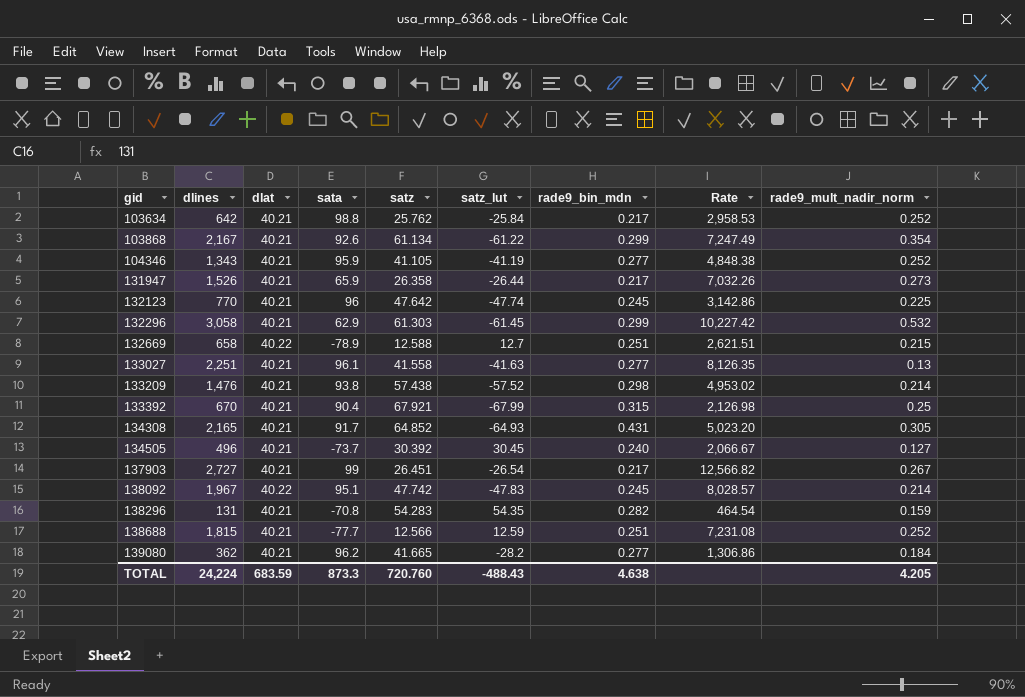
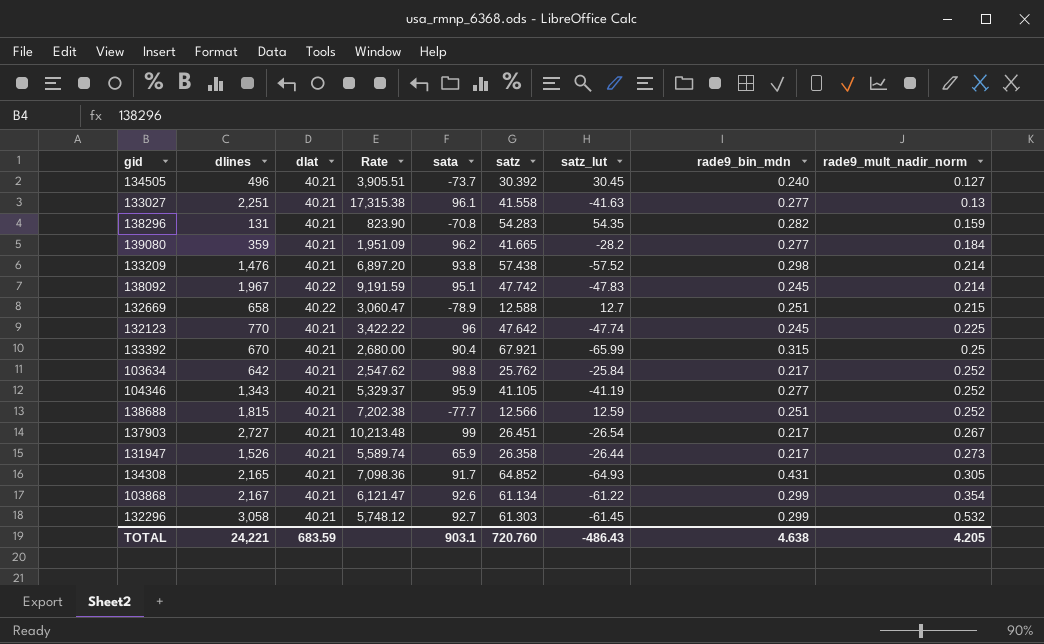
row order: gid ascending -> rade9_mult_nadir_norm ascending
column Rate | formula: [dlines] / [rade9_bin_mdn] -> [dlines] / [rade9_mult_nadir_norm]
column Rate | position: 8 -> 4
139080 | dlines: 362 -> 359
133392 | satz_lut: -67.99 -> -65.99
132296 | sata: 62.9 -> 92.7
TOTAL | dlines: 24,224 -> 24,221
TOTAL | sata: 873.3 -> 903.1
TOTAL | satz_lut: -488.43 -> -486.43

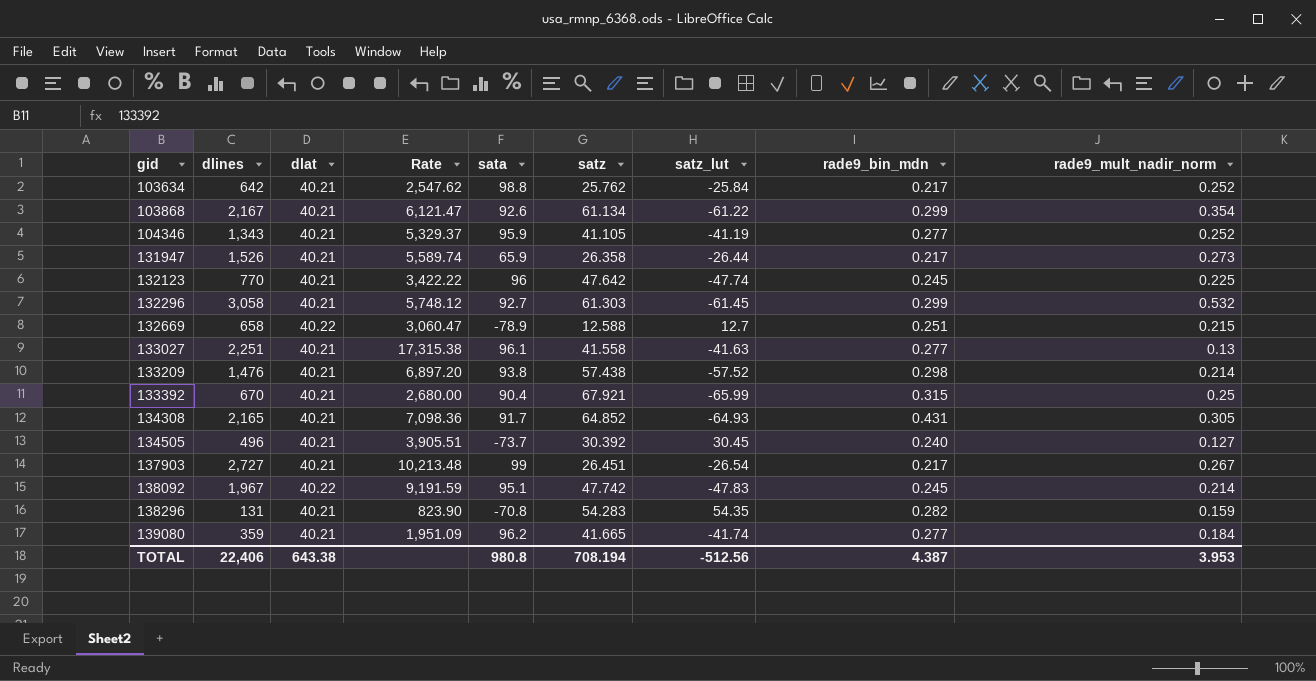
row order: rade9_mult_nadir_norm ascending -> gid ascending
row 138688: 1,815 | 40.21 | 7,202.38 | -77.7 | 12.566 | 12.59 | 0.251 | 0.252 -> none
139080 | satz_lut: -28.2 -> -41.74
TOTAL | dlines: 24,221 -> 22,406
TOTAL | dlat: 683.59 -> 643.38
TOTAL | sata: 903.1 -> 980.8
TOTAL | satz: 720.760 -> 708.194
TOTAL | satz_lut: -486.43 -> -512.56
TOTAL | rade9_bin_mdn: 4.638 -> 4.387
TOTAL | rade9_mult_nadir_norm: 4.205 -> 3.953

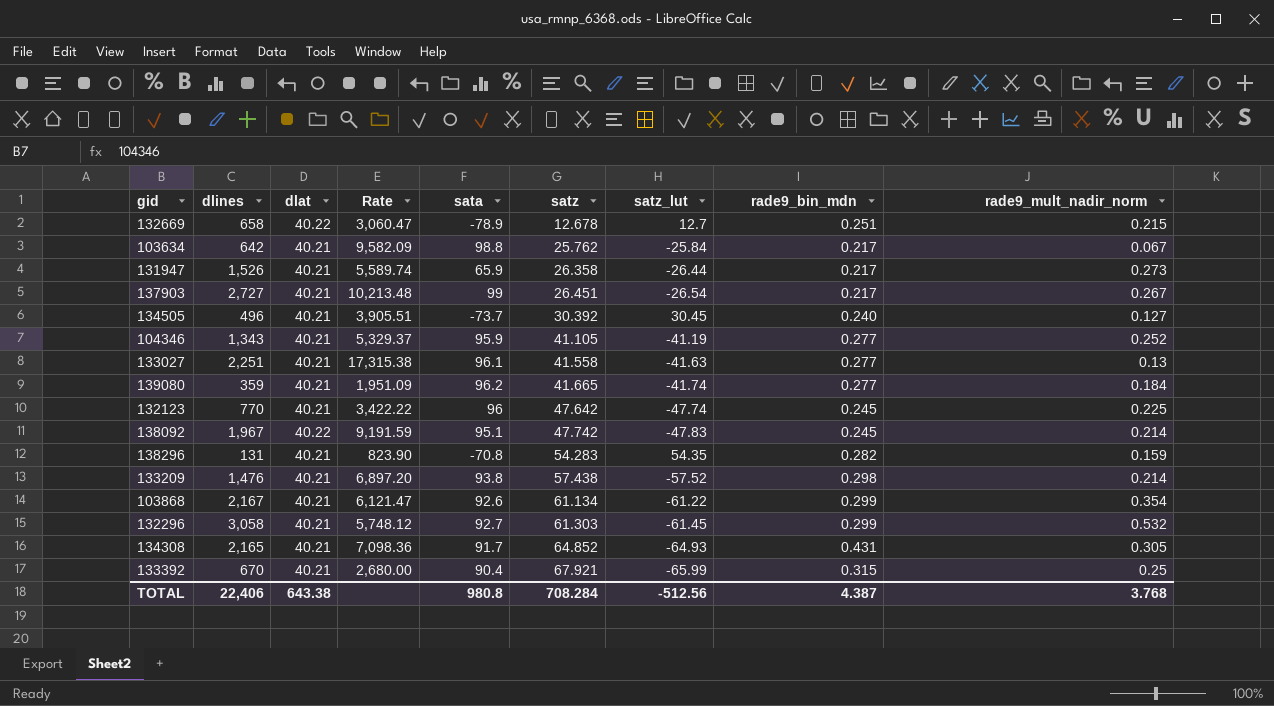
row order: gid ascending -> satz ascending
132669 | satz: 12.588 -> 12.678
103634 | Rate: 2,547.62 -> 9,582.09
103634 | rade9_mult_nadir_norm: 0.252 -> 0.067
TOTAL | satz: 708.194 -> 708.284
TOTAL | rade9_mult_nadir_norm: 3.953 -> 3.768

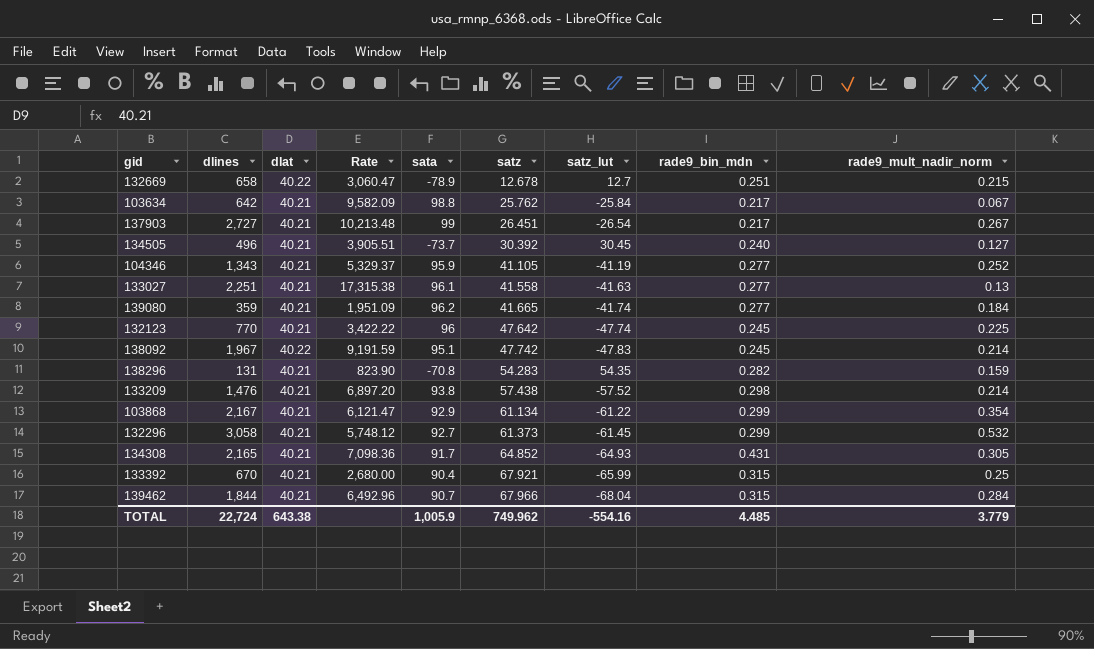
row 131947: 1,526 | 40.21 | 5,589.74 | 65.9 | 26.358 | -26.44 | 0.217 | 0.273 -> none
103868 | sata: 92.6 -> 92.9
132296 | satz: 61.303 -> 61.373
row 139462: none -> 1,844 | 40.21 | 6,492.96 | 90.7 | 67.966 | -68.04 | 0.315 | 0.284
TOTAL | dlines: 22,406 -> 22,724
TOTAL | sata: 980.8 -> 1,005.9
TOTAL | satz: 708.284 -> 749.962
TOTAL | satz_lut: -512.56 -> -554.16
TOTAL | rade9_bin_mdn: 4.387 -> 4.485
TOTAL | rade9_mult_nadir_norm: 3.768 -> 3.779

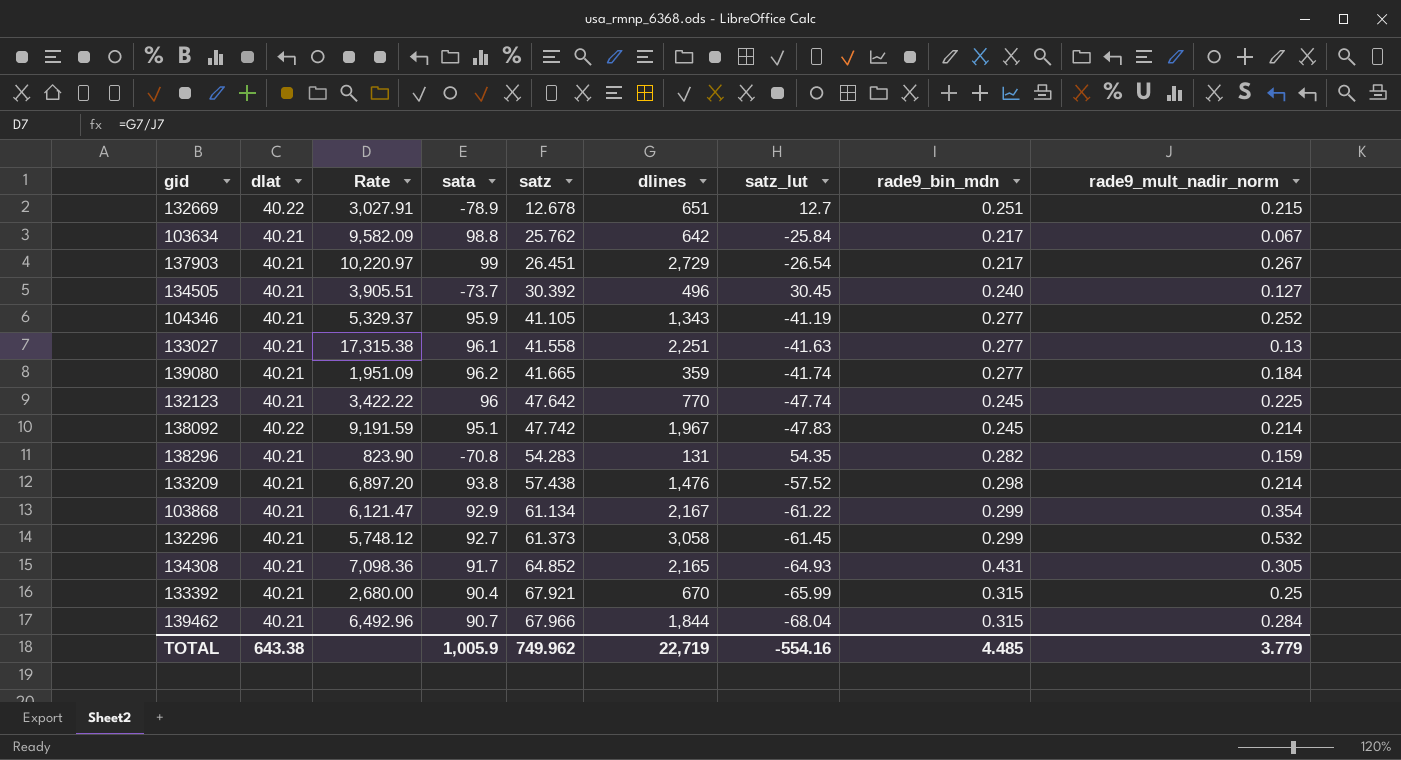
column dlines | position: 2 -> 6
132669 | Rate: 3,060.47 -> 3,027.91
132669 | dlines: 658 -> 651
137903 | Rate: 10,213.48 -> 10,220.97
137903 | dlines: 2,727 -> 2,729
TOTAL | dlines: 22,724 -> 22,719

